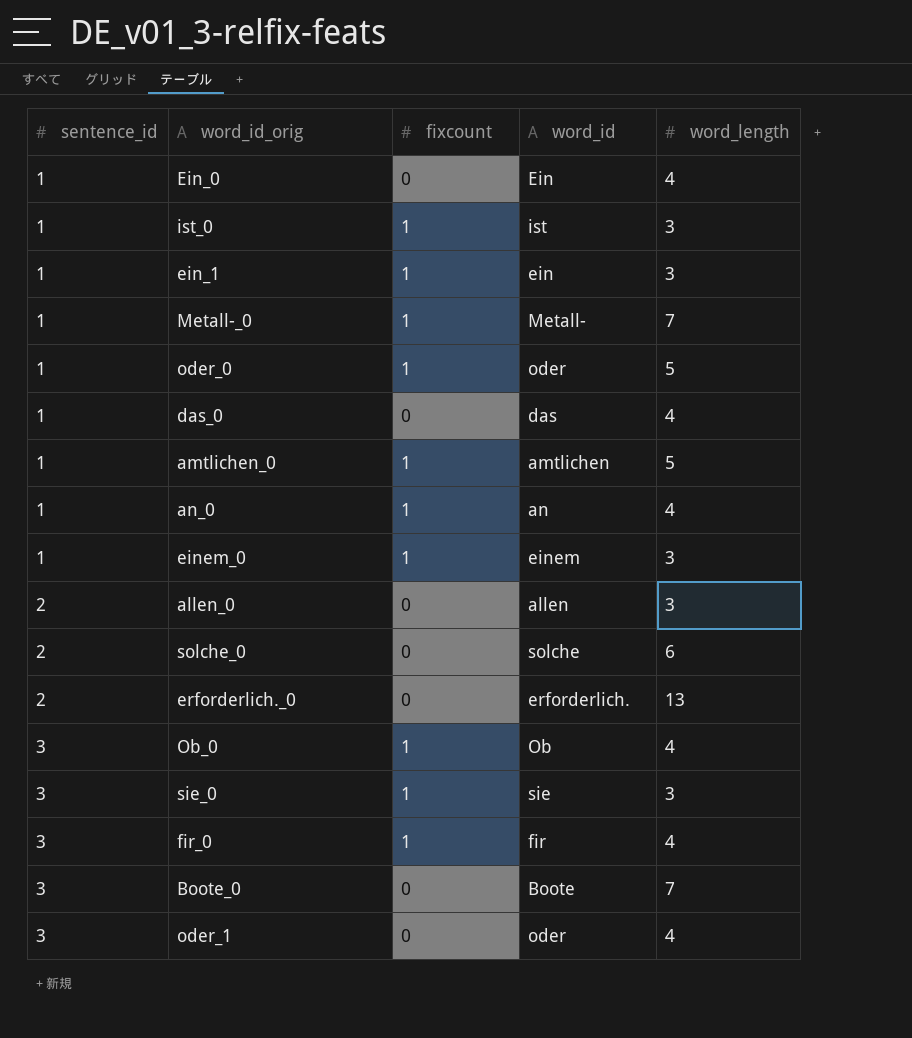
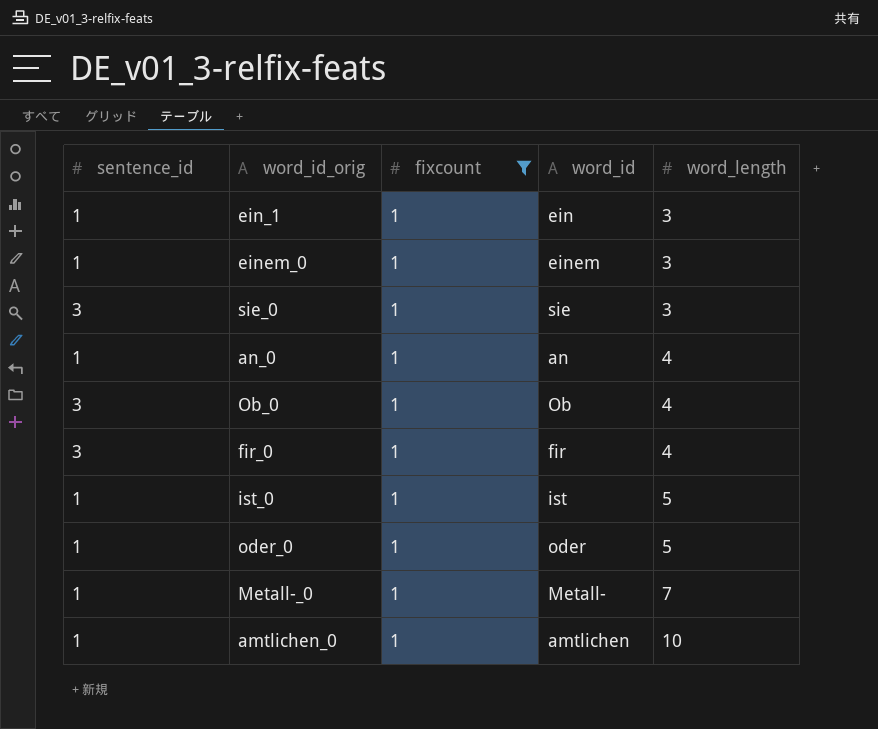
filter: none -> fixcount = 1
row order: sentence_id ascending -> word_length ascending
ist_0 | word_length: 3 -> 5
amtlichen_0 | word_length: 5 -> 10

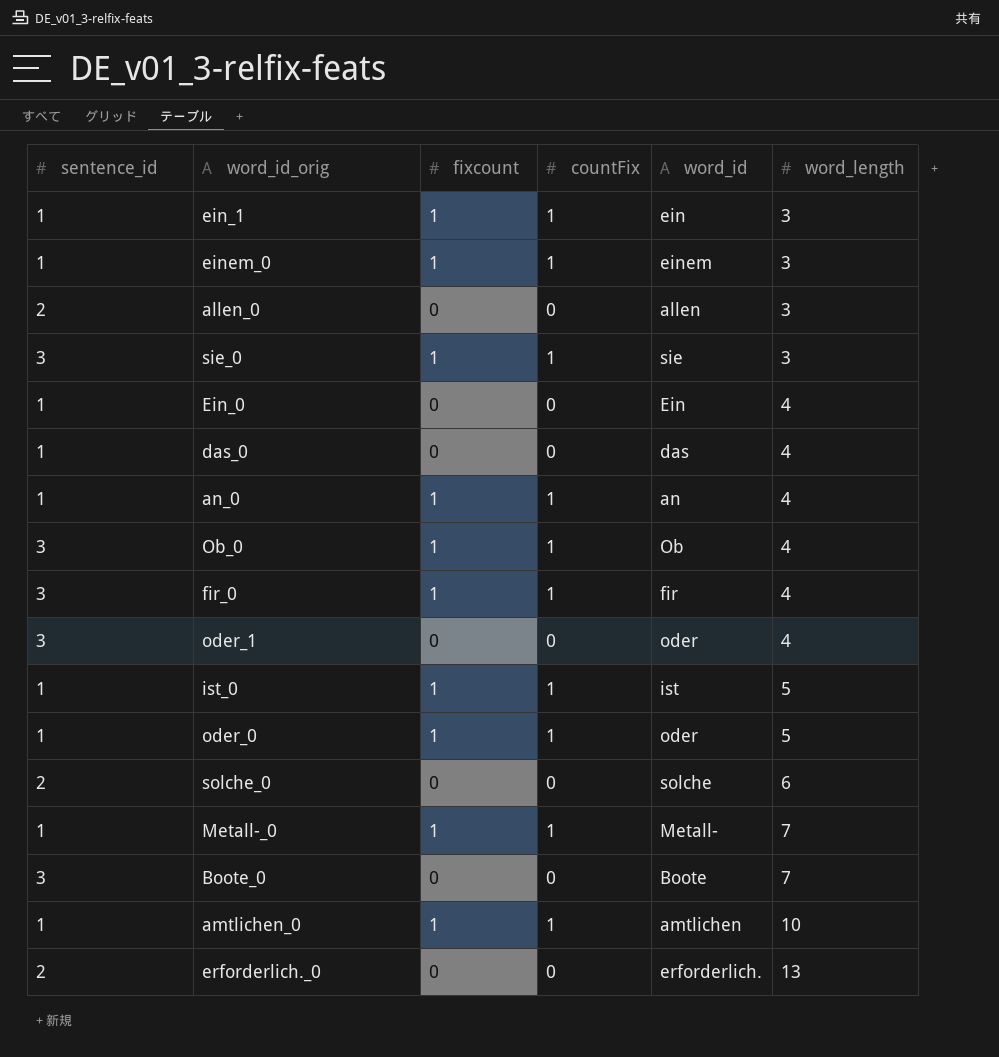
filter: fixcount = 1 -> none
column countFix | position: none -> 4

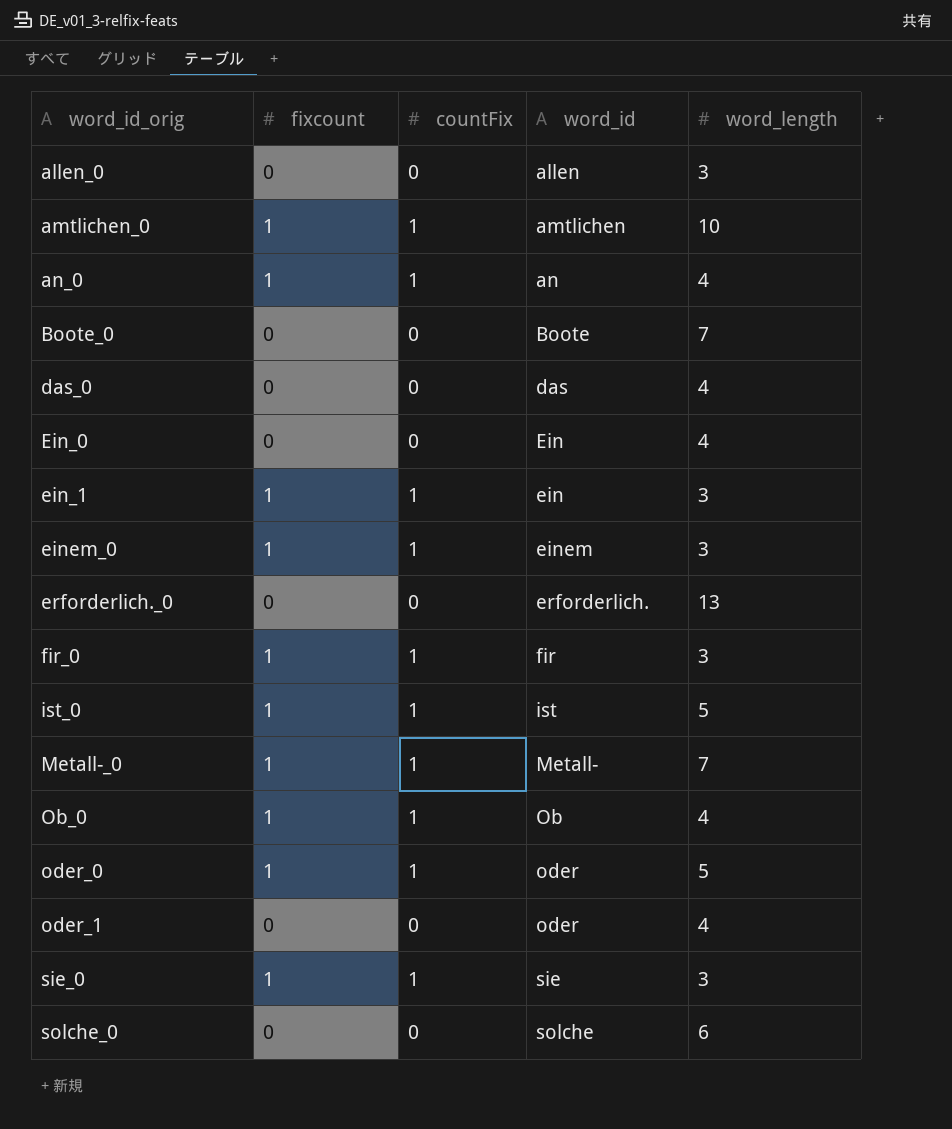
row order: word_length ascending -> word_id_orig ascending
column sentence_id | position: 1 -> none
fir_0 | word_length: 4 -> 3

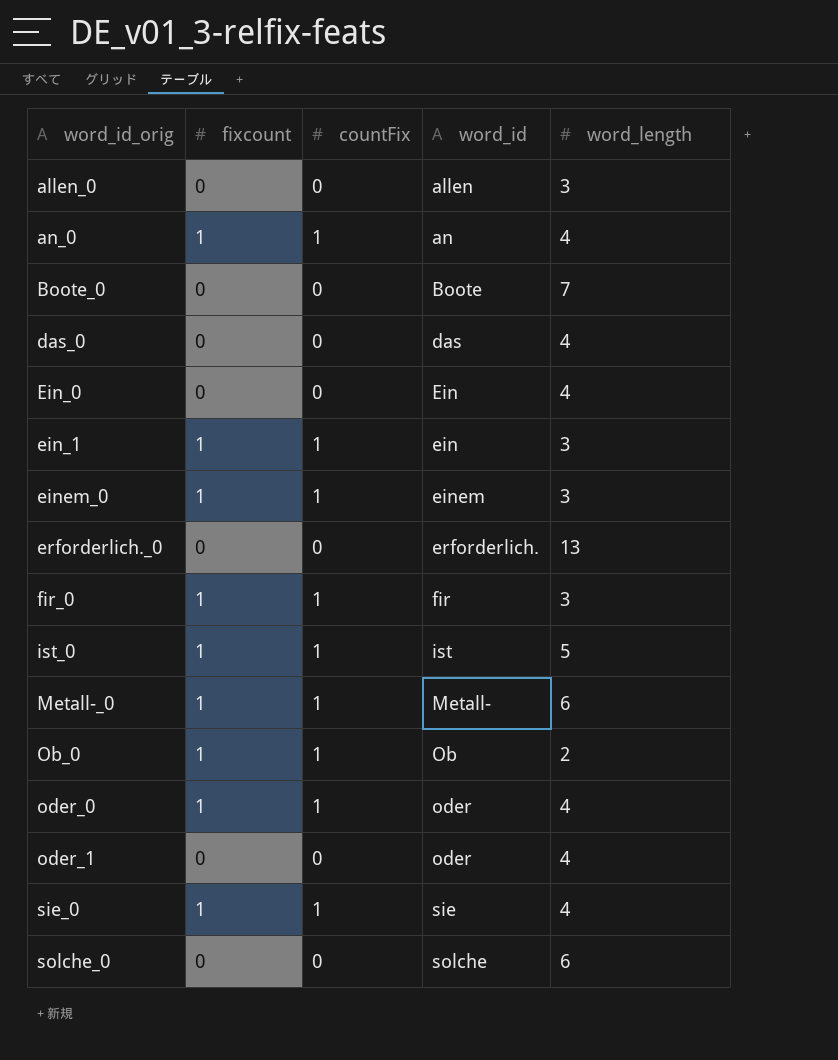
row amtlichen_0: 1 | 1 | amtlichen | 10 -> none
Metall-_0 | word_length: 7 -> 6
Ob_0 | word_length: 4 -> 2
oder_0 | word_length: 5 -> 4
sie_0 | word_length: 3 -> 4

